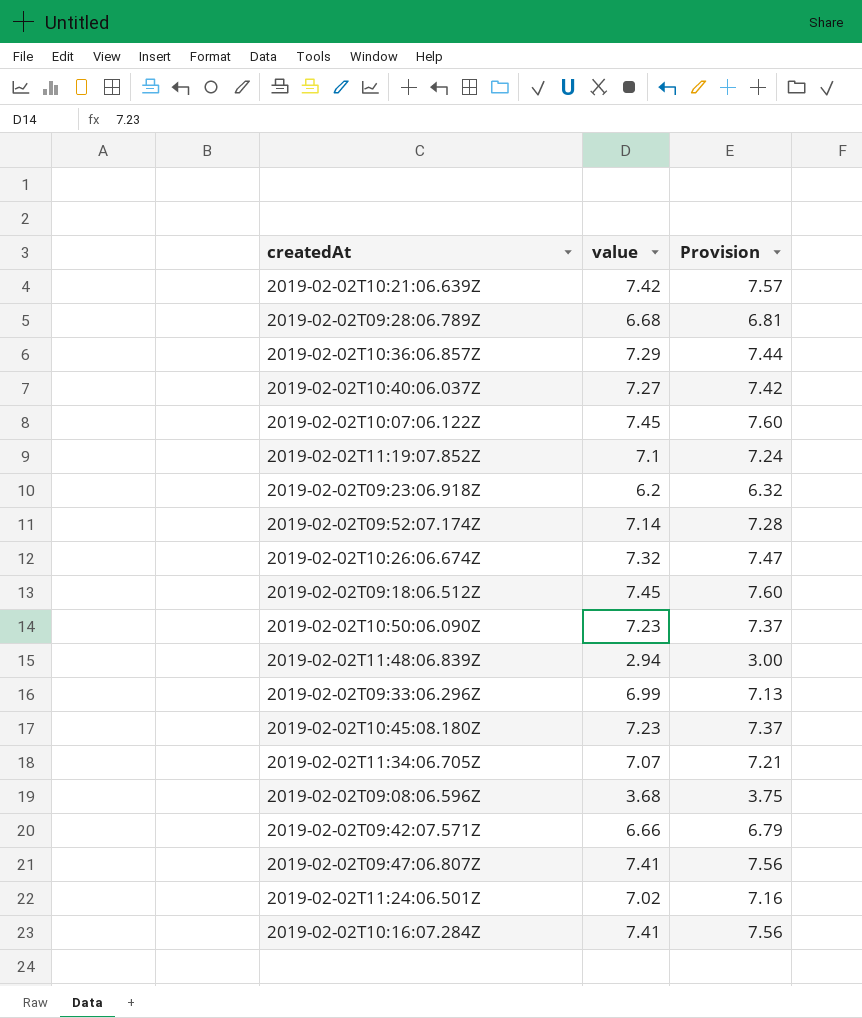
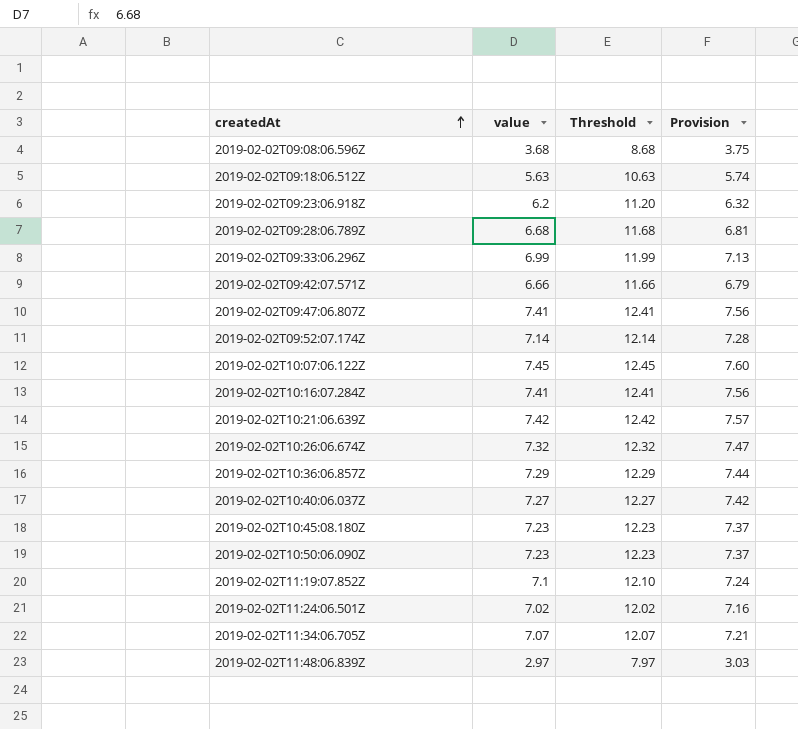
row order: none -> createdAt ascending
column Threshold | formula: none -> [value] + 5
2019-02-02T09:18:06.512Z | value: 7.45 -> 5.63
2019-02-02T09:18:06.512Z | Provision: 7.60 -> 5.74
2019-02-02T11:48:06.839Z | value: 2.94 -> 2.97
2019-02-02T11:48:06.839Z | Provision: 3.00 -> 3.03

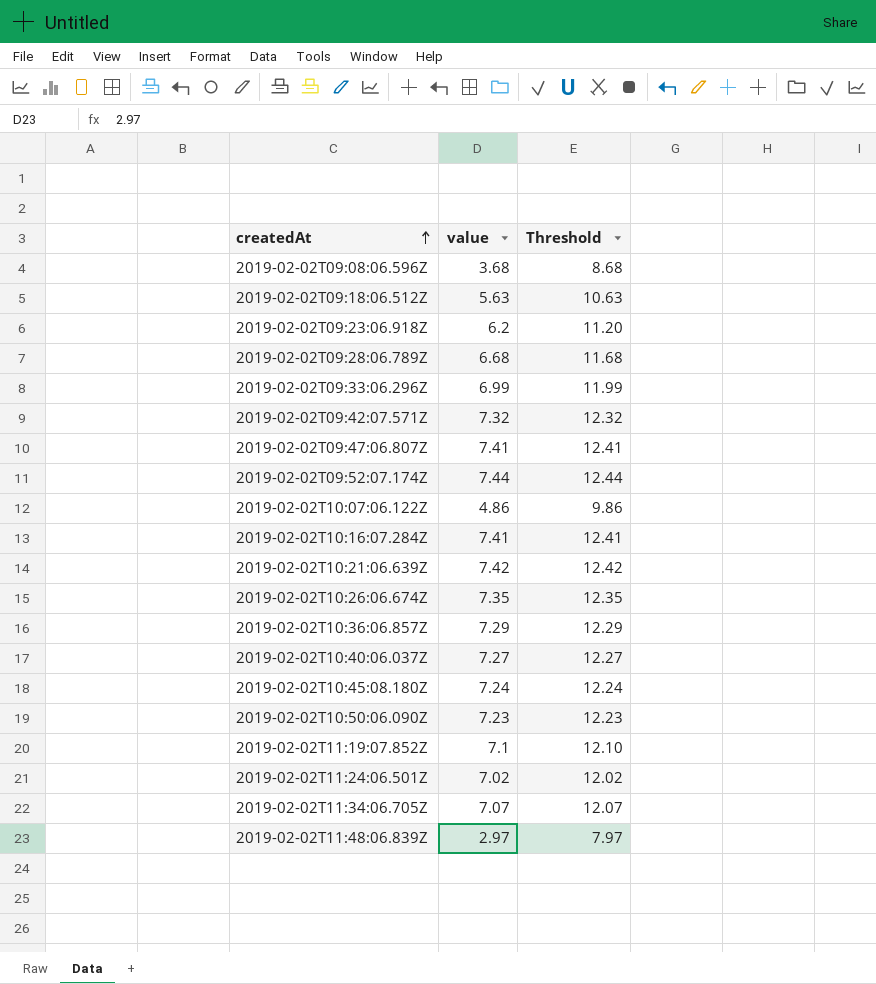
column Provision | formula: [value] * 1.02 -> none
2019-02-02T09:42:07.571Z | value: 6.66 -> 7.32
2019-02-02T09:42:07.571Z | Threshold: 11.66 -> 12.32
2019-02-02T09:52:07.174Z | value: 7.14 -> 7.44
2019-02-02T09:52:07.174Z | Threshold: 12.14 -> 12.44
2019-02-02T10:07:06.122Z | value: 7.45 -> 4.86
2019-02-02T10:07:06.122Z | Threshold: 12.45 -> 9.86
2019-02-02T10:26:06.674Z | value: 7.32 -> 7.35
2019-02-02T10:26:06.674Z | Threshold: 12.32 -> 12.35
2019-02-02T10:45:08.180Z | value: 7.23 -> 7.24
2019-02-02T10:45:08.180Z | Threshold: 12.23 -> 12.24

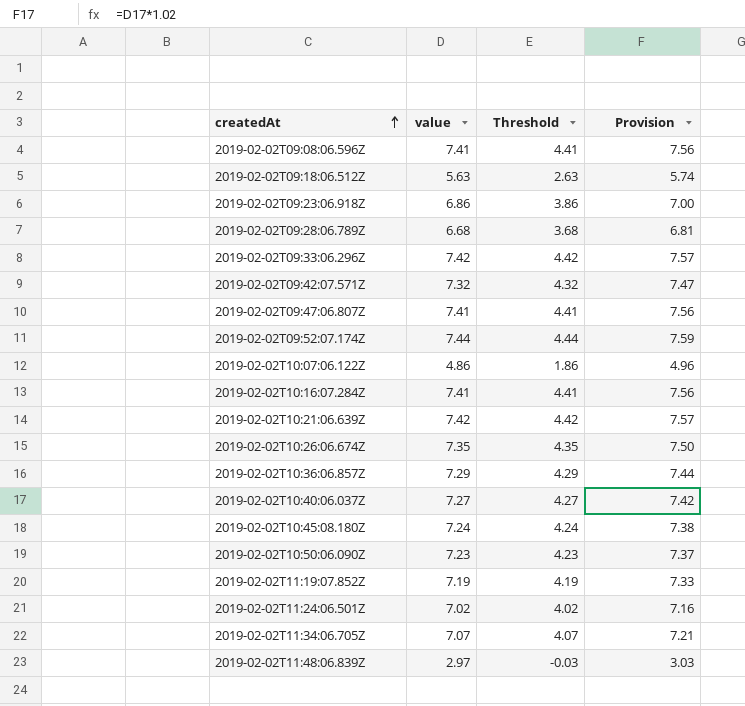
column Threshold | formula: [value] + 5 -> [value] - 3
column Provision | formula: none -> [value] * 1.02
2019-02-02T09:08:06.596Z | value: 3.68 -> 7.41
2019-02-02T09:23:06.918Z | value: 6.2 -> 6.86
2019-02-02T09:33:06.296Z | value: 6.99 -> 7.42
2019-02-02T11:19:07.852Z | value: 7.1 -> 7.19

